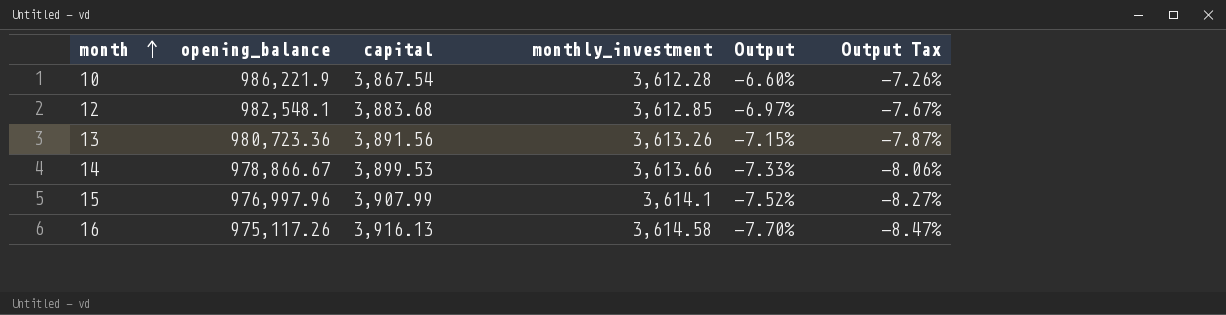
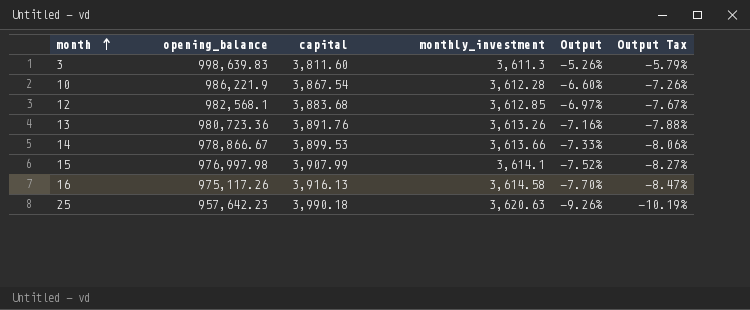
row 3: none -> 998,639.83 | 3,811.60 | 3,611.3 | -5.26% | -5.79%
12 | opening_balance: 982,548.1 -> 982,568.1
13 | capital: 3,891.56 -> 3,891.76
13 | Output: -7.15% -> -7.16%
13 | Output Tax: -7.87% -> -7.88%
15 | opening_balance: 976,997.96 -> 976,997.98
row 25: none -> 957,642.23 | 3,990.18 | 3,620.63 | -9.26% | -10.19%

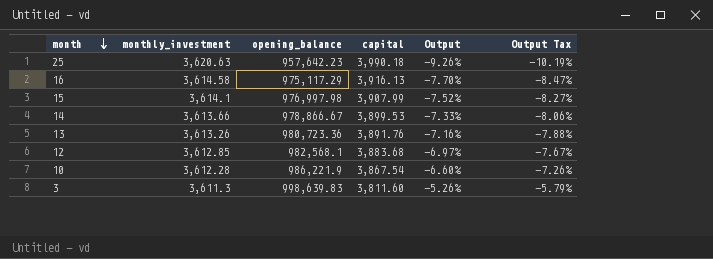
row order: month ascending -> month descending
column monthly_investment | position: 4 -> 2
16 | opening_balance: 975,117.26 -> 975,117.29

